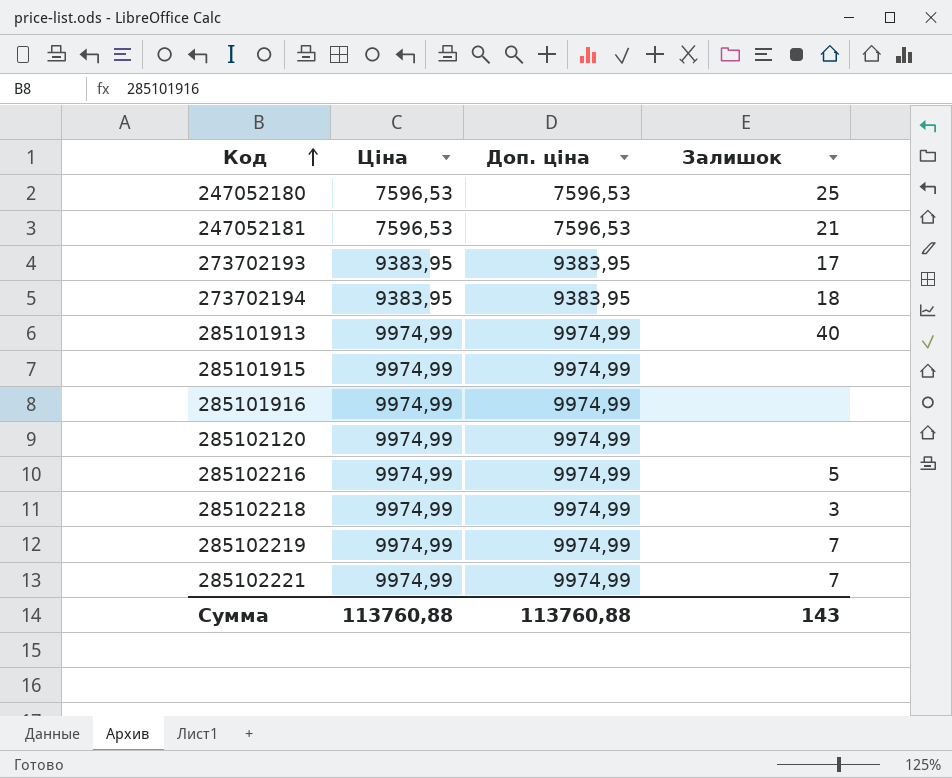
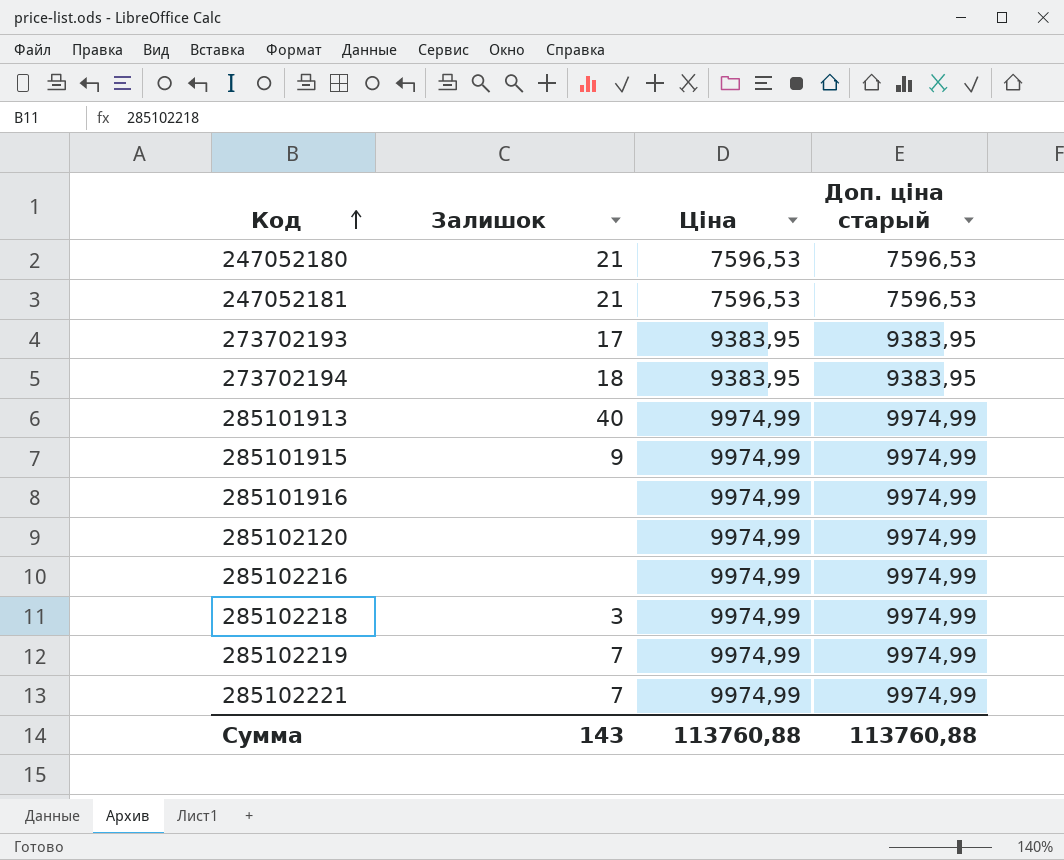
column Залишок | position: 4 -> 2
column name: Доп. ціна -> Доп. ціна старый
247052180 | Залишок: 25 -> 21
285101915 | Залишок: none -> 9
285102216 | Залишок: 5 -> none

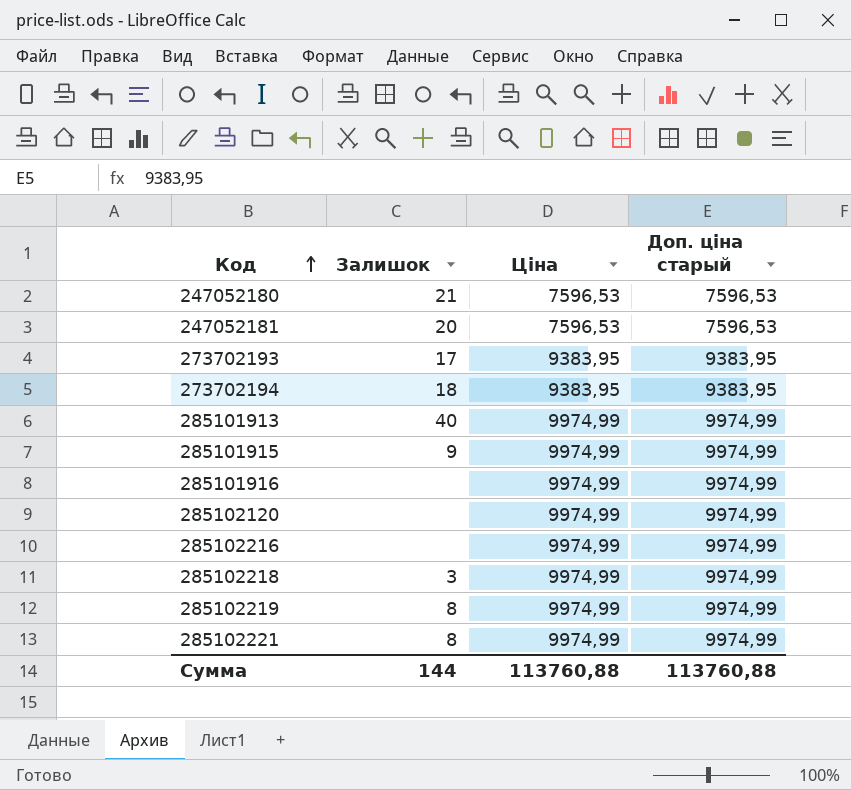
247052181 | Залишок: 21 -> 20
285102219 | Залишок: 7 -> 8
285102221 | Залишок: 7 -> 8
Сумма | Залишок: 143 -> 144

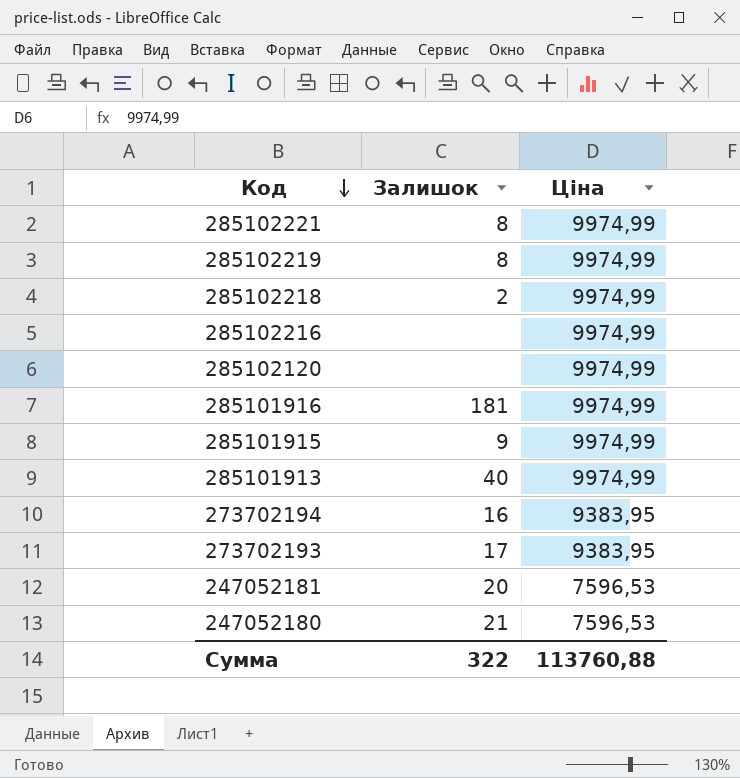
row order: Код ascending -> Код descending
column Доп. ціна старый | position: 4 -> none
285102218 | Залишок: 3 -> 2
285101916 | Залишок: none -> 181
273702194 | Залишок: 18 -> 16
Сумма | Залишок: 144 -> 322

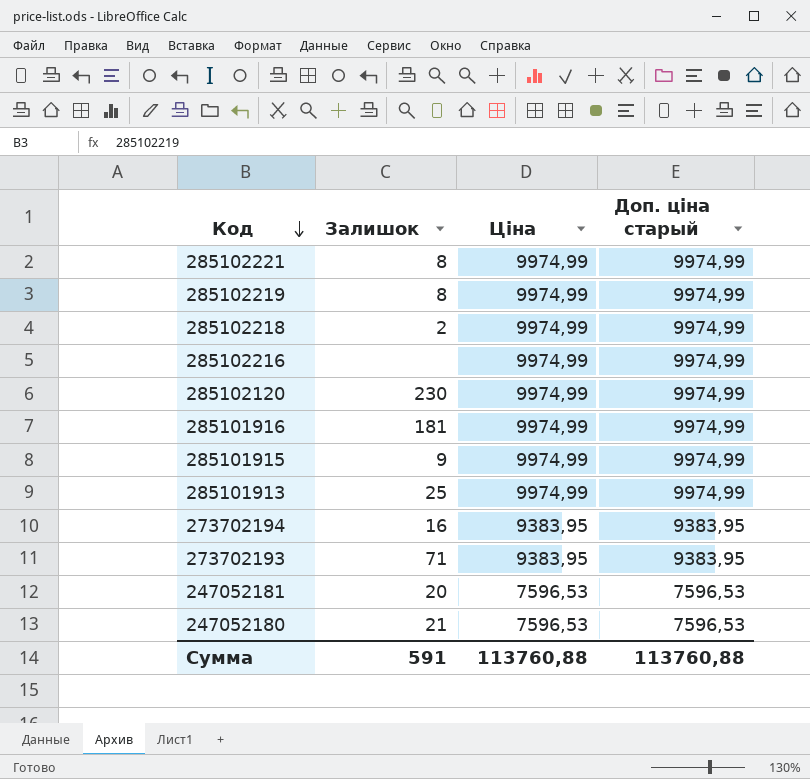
column Доп. ціна старый | position: none -> 4
285102120 | Залишок: none -> 230
285101913 | Залишок: 40 -> 25
273702193 | Залишок: 17 -> 71
Сумма | Залишок: 322 -> 591

